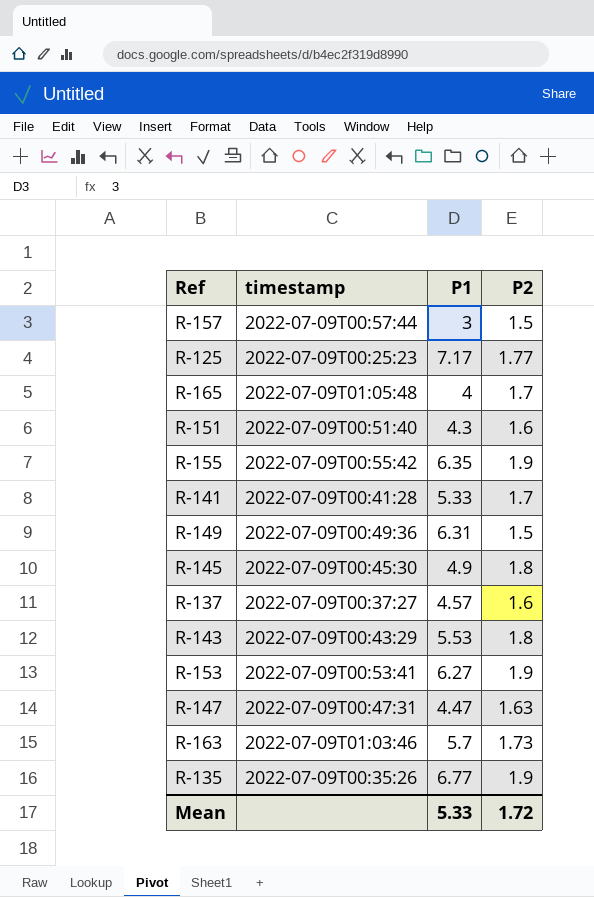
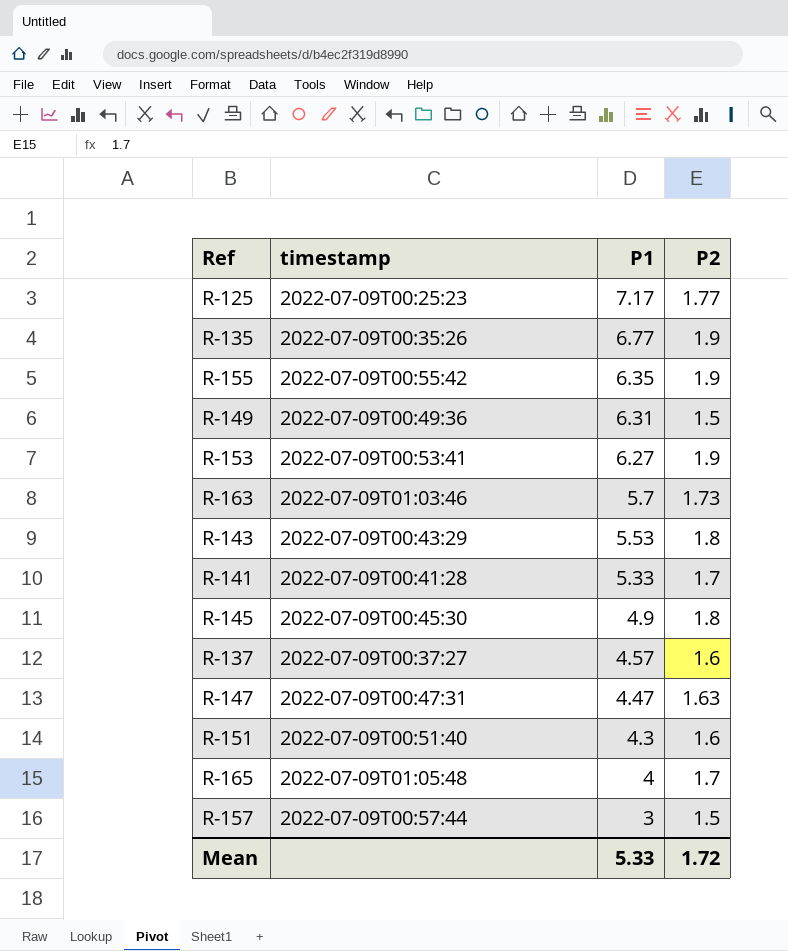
row order: none -> P1 descending

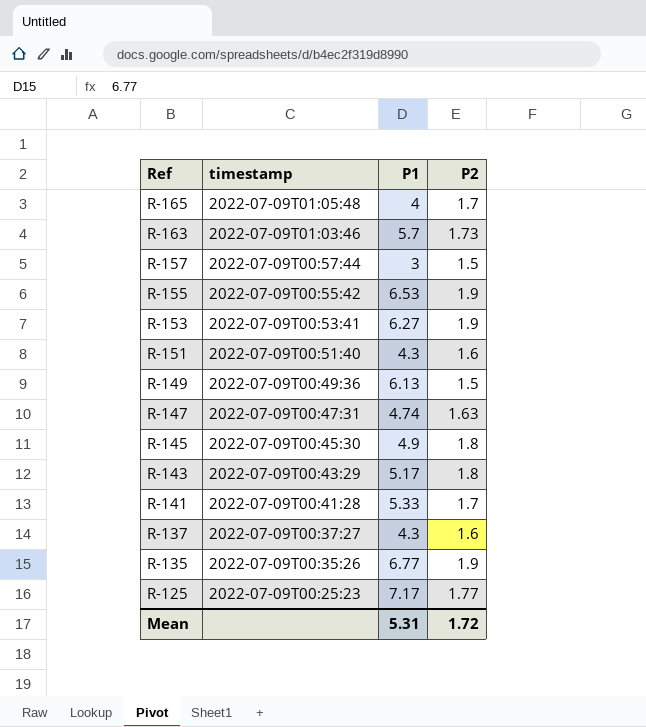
row order: P1 descending -> Ref descending
R-155 | P1: 6.35 -> 6.53
R-149 | P1: 6.31 -> 6.13
R-147 | P1: 4.47 -> 4.74
R-143 | P1: 5.53 -> 5.17
R-137 | P1: 4.57 -> 4.3
Mean | P1: 5.33 -> 5.31

